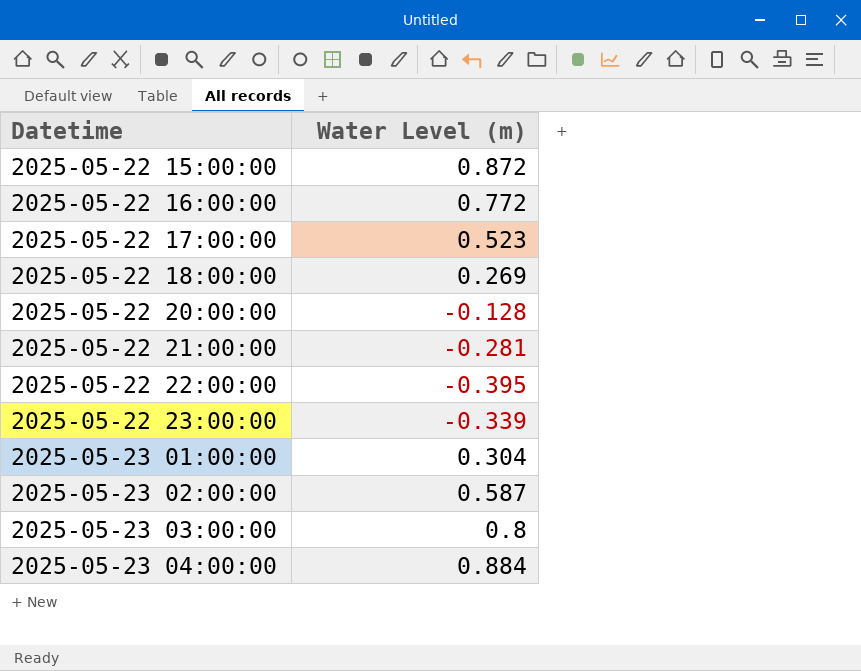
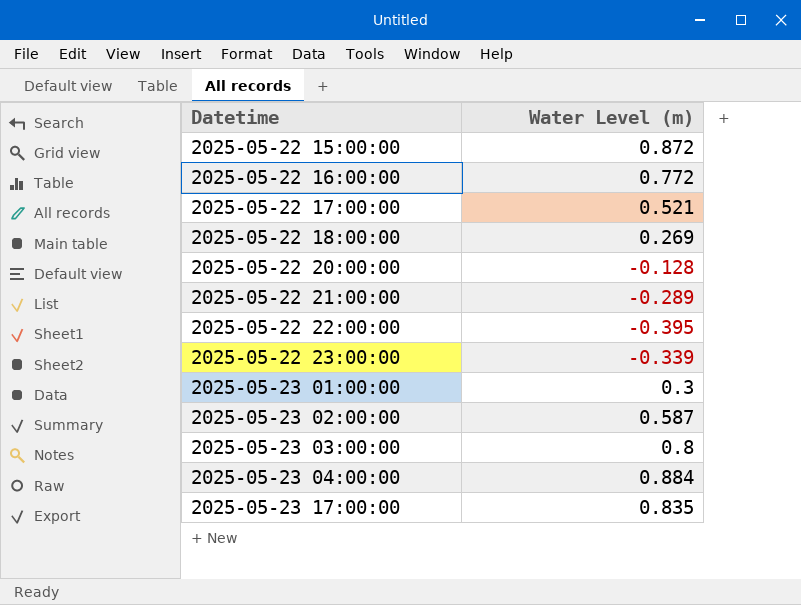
2025-05-22 17:00:00 | Water Level (m): 0.523 -> 0.521
2025-05-22 21:00:00 | Water Level (m): -0.281 -> -0.289
2025-05-23 01:00:00 | Water Level (m): 0.304 -> 0.3
row 2025-05-23 17:00:00: none -> 0.835

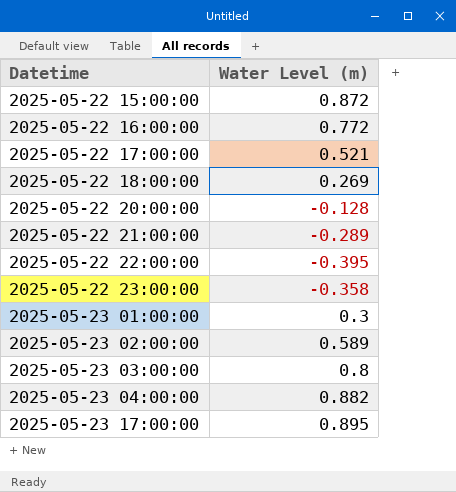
2025-05-22 23:00:00 | Water Level (m): -0.339 -> -0.358
2025-05-23 02:00:00 | Water Level (m): 0.587 -> 0.589
2025-05-23 04:00:00 | Water Level (m): 0.884 -> 0.882
2025-05-23 17:00:00 | Water Level (m): 0.835 -> 0.895

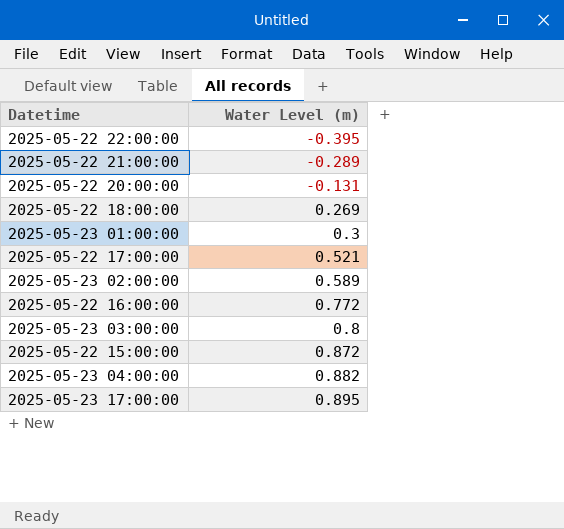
row order: Datetime ascending -> Water Level (m) ascending
row 2025-05-22 23:00:00: -0.358 -> none
2025-05-22 20:00:00 | Water Level (m): -0.128 -> -0.131

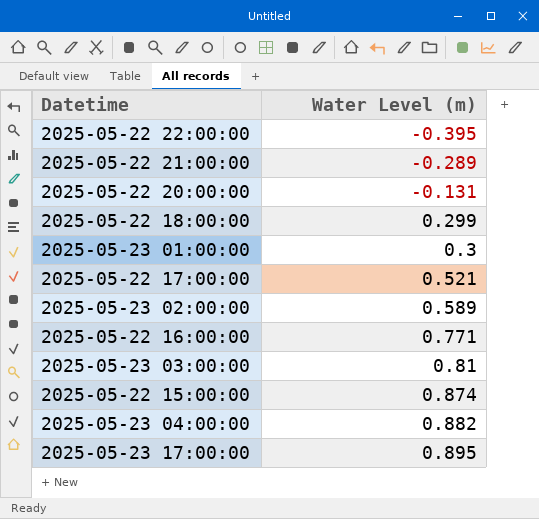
2025-05-22 18:00:00 | Water Level (m): 0.269 -> 0.299
2025-05-22 16:00:00 | Water Level (m): 0.772 -> 0.771
2025-05-23 03:00:00 | Water Level (m): 0.8 -> 0.81
2025-05-22 15:00:00 | Water Level (m): 0.872 -> 0.874

